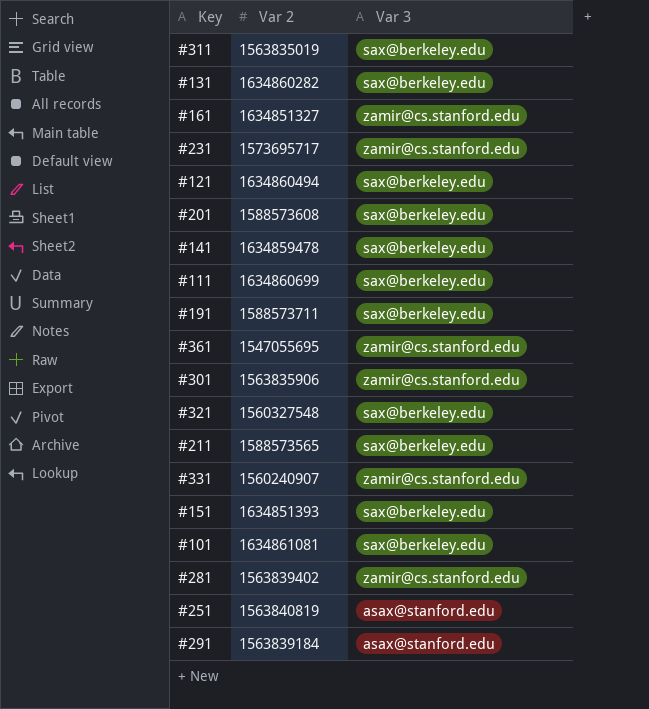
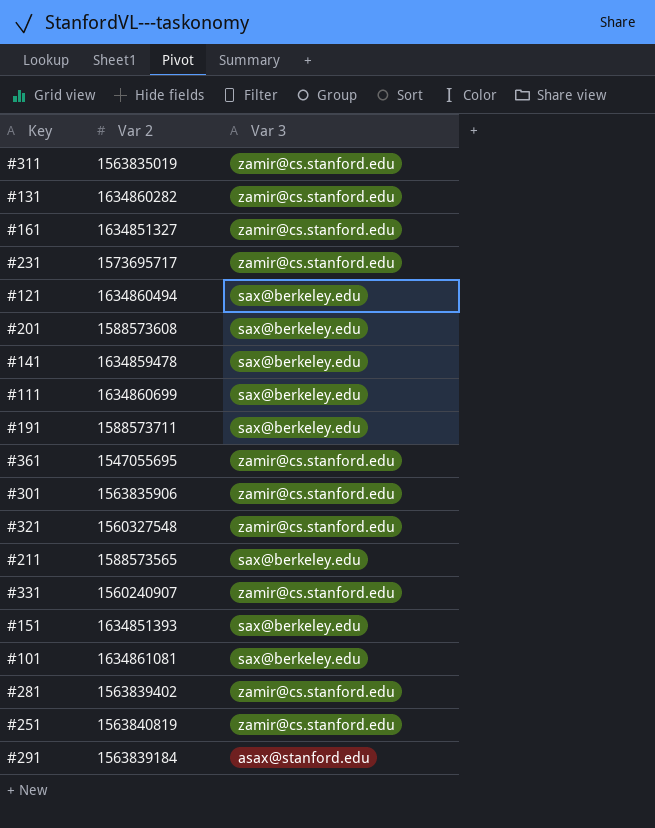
#311 | Var 3: sax@berkeley.edu -> zamir@cs.stanford.edu
#131 | Var 3: sax@berkeley.edu -> zamir@cs.stanford.edu
#321 | Var 3: sax@berkeley.edu -> zamir@cs.stanford.edu
#251 | Var 3: asax@stanford.edu -> zamir@cs.stanford.edu

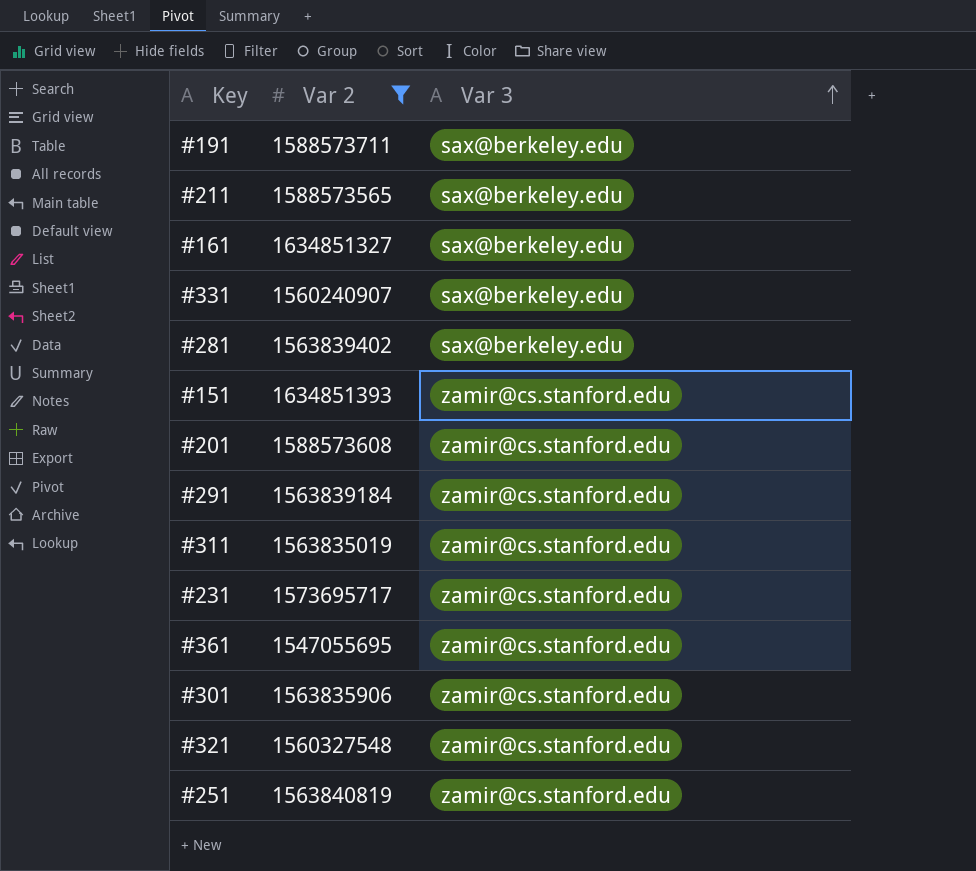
filter: none -> Var 2 <= 1634851393
row order: none -> Var 3 ascending
#161 | Var 3: zamir@cs.stanford.edu -> sax@berkeley.edu
#331 | Var 3: zamir@cs.stanford.edu -> sax@berkeley.edu
#281 | Var 3: zamir@cs.stanford.edu -> sax@berkeley.edu
#151 | Var 3: sax@berkeley.edu -> zamir@cs.stanford.edu
#201 | Var 3: sax@berkeley.edu -> zamir@cs.stanford.edu
#291 | Var 3: asax@stanford.edu -> zamir@cs.stanford.edu

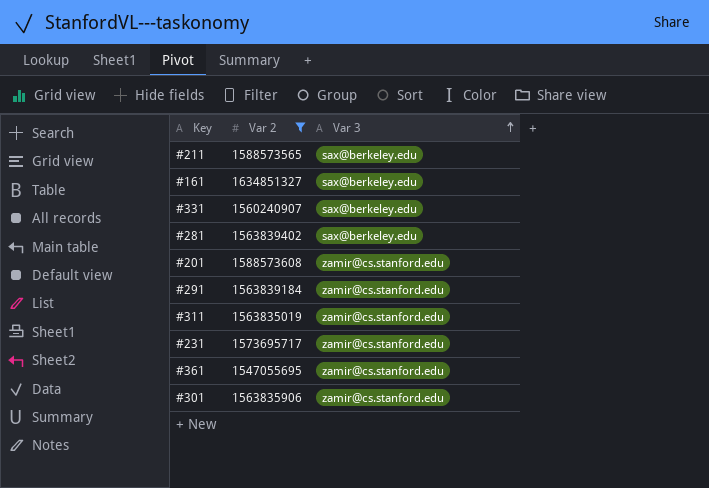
row #191: 1588573711 | sax@berkeley.edu -> none
row #151: 1634851393 | zamir@cs.stanford.edu -> none
row #321: 1560327548 | zamir@cs.stanford.edu -> none
row #251: 1563840819 | zamir@cs.stanford.edu -> none

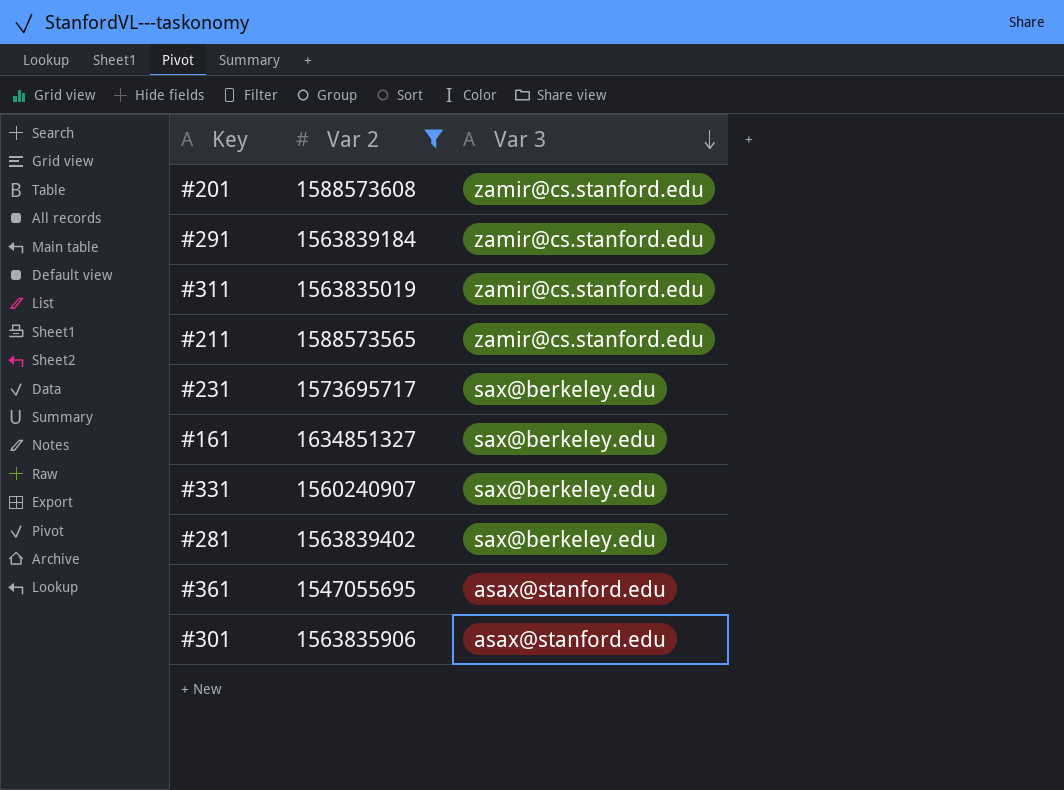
row order: Var 3 ascending -> Var 3 descending
#211 | Var 3: sax@berkeley.edu -> zamir@cs.stanford.edu
#231 | Var 3: zamir@cs.stanford.edu -> sax@berkeley.edu
#361 | Var 3: zamir@cs.stanford.edu -> asax@stanford.edu
#301 | Var 3: zamir@cs.stanford.edu -> asax@stanford.edu

